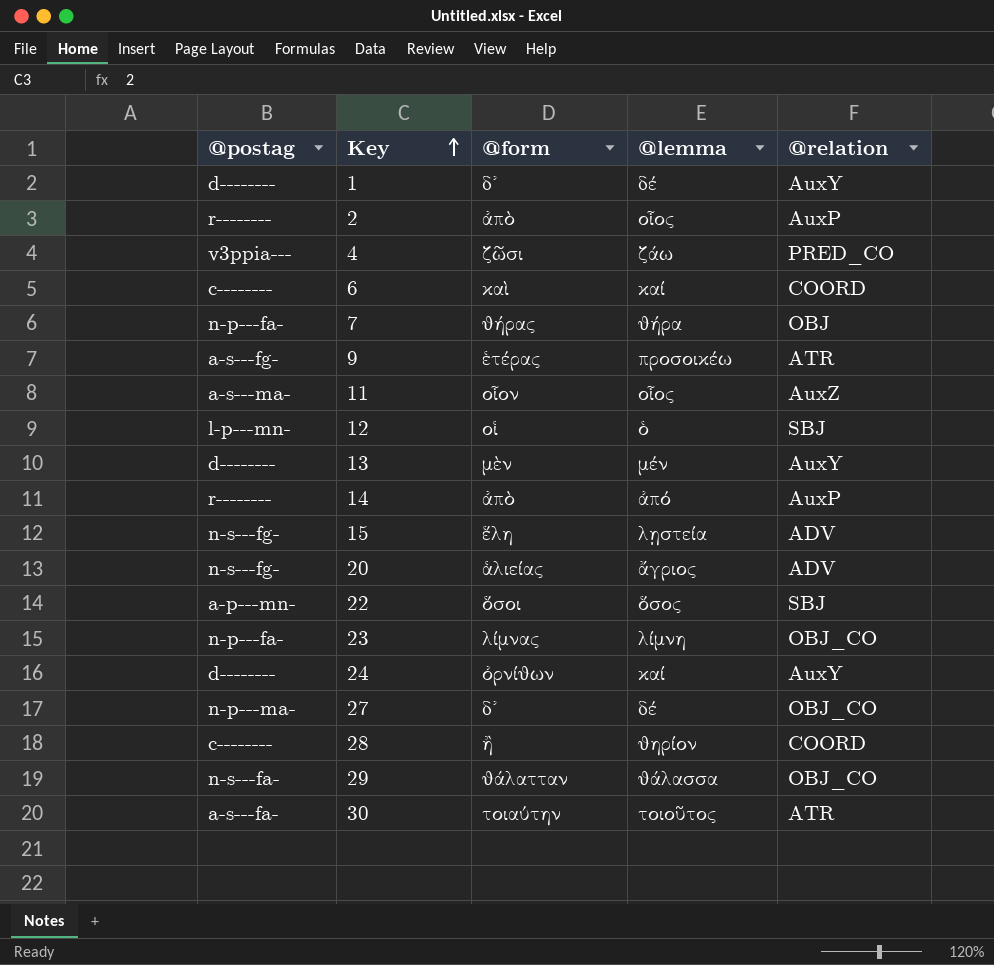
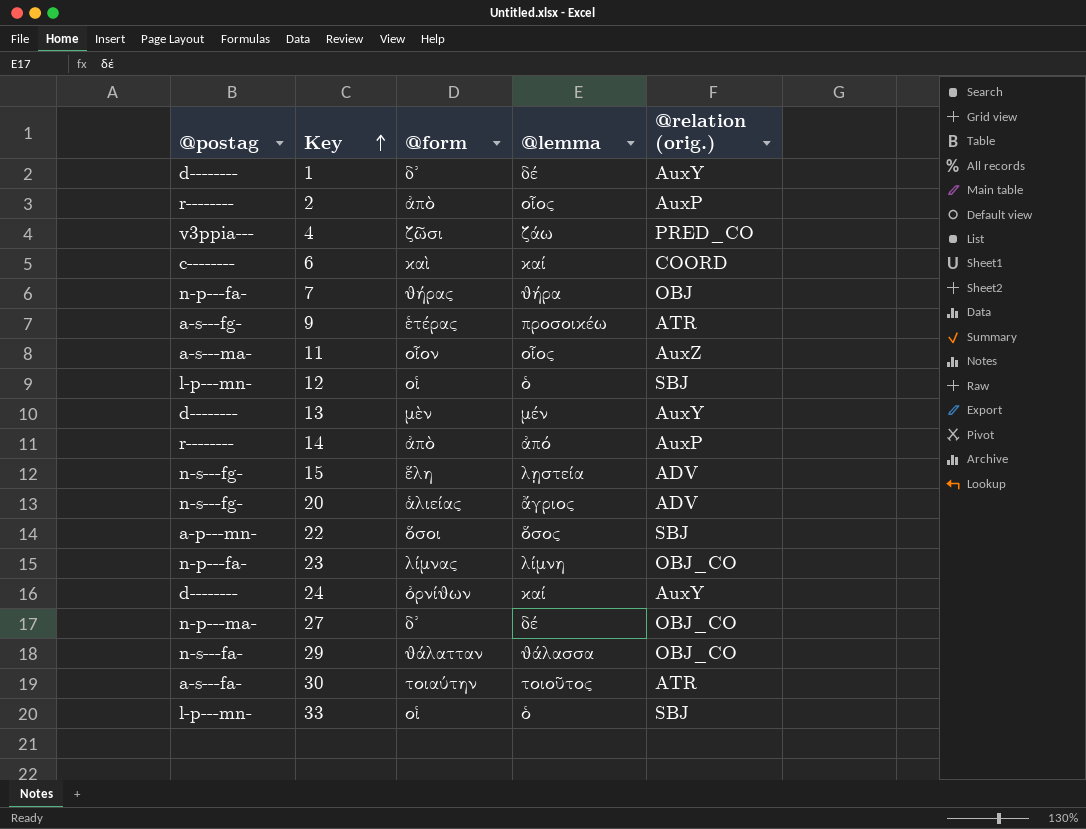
column name: @relation -> @relation (orig.)
row 28: c-------- | ἢ | θηρίον | COORD -> none
row 33: none -> l-p---mn- | οἱ | ὁ | SBJ

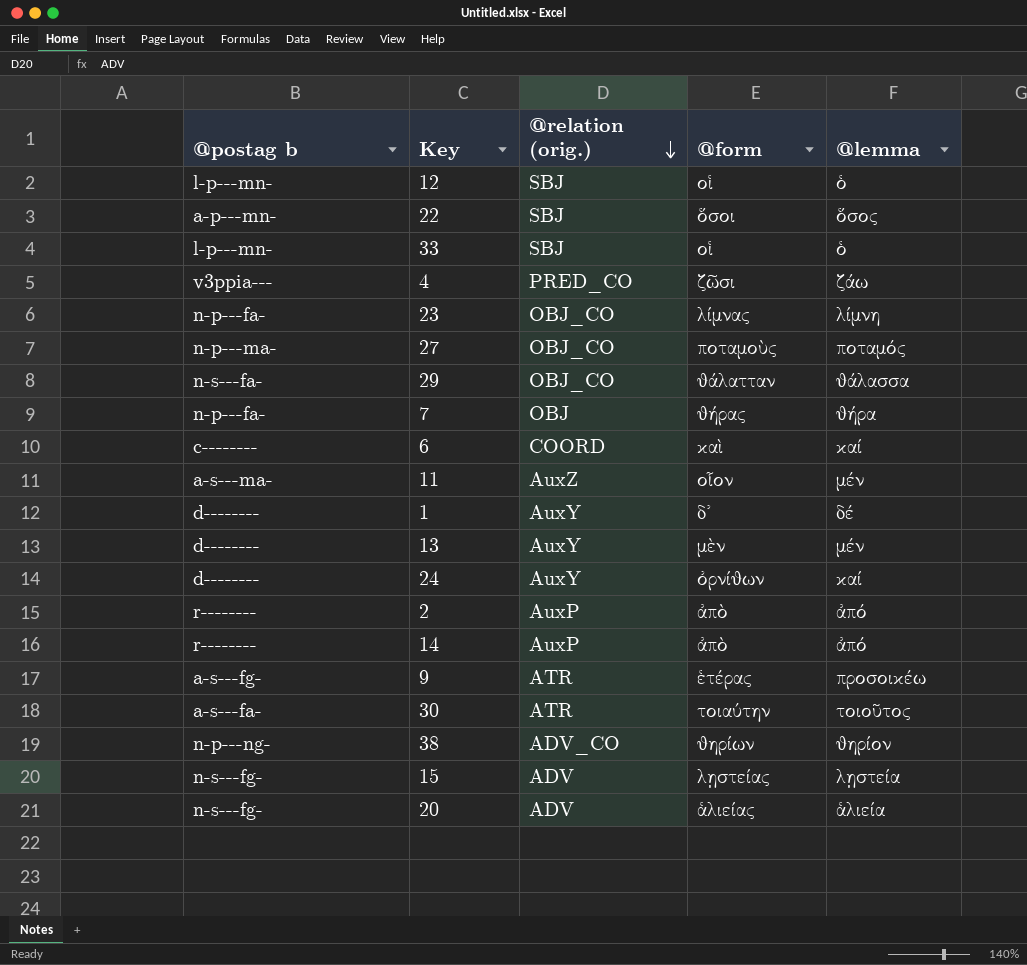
row order: Key ascending -> @relation (orig.) descending
column name: @postag -> @postag b
column @relation (orig.) | position: 5 -> 3
27 | @form: δ᾽ -> ποταμοὺς
27 | @lemma: δέ -> ποταμός
11 | @lemma: οἷος -> μέν
2 | @lemma: οἷος -> ἀπό
row 38: none -> n-p---ng- | ADV_CO | θηρίων | θηρίον
15 | @form: ἕλη -> λῃστείας
20 | @lemma: ἄγριος -> ἁλιεία

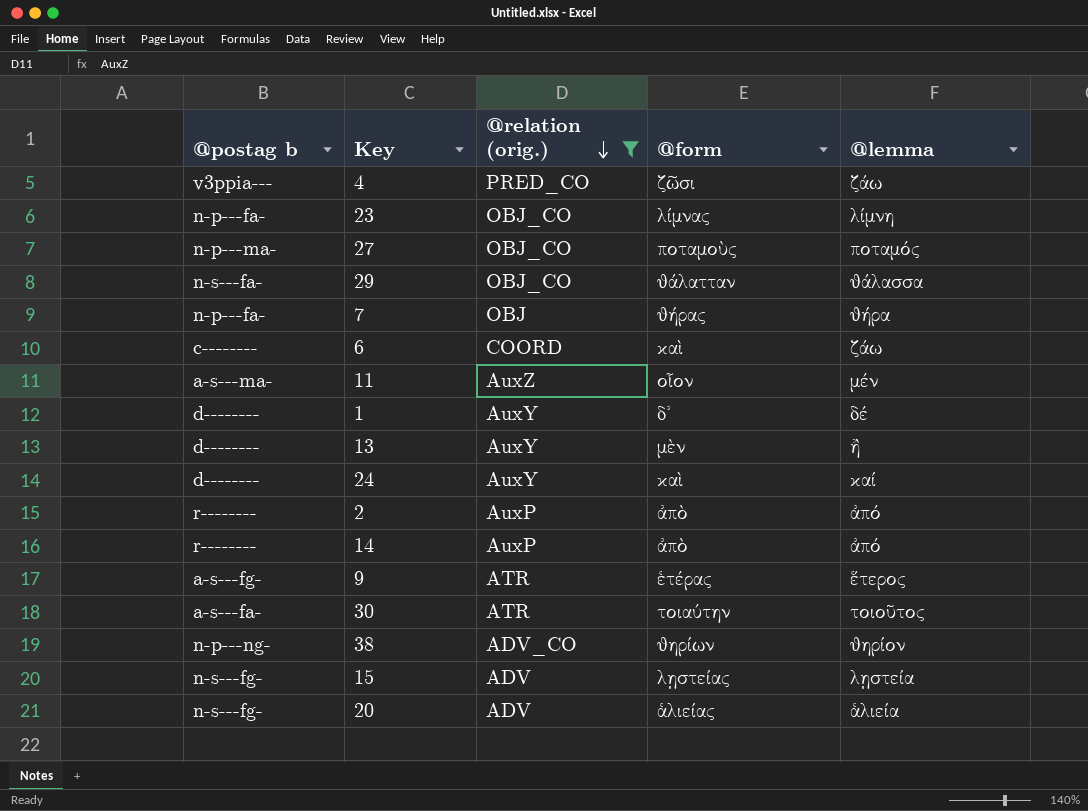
filter: none -> @relation (orig.) != SBJ
6 | @lemma: καί -> ζάω
13 | @lemma: μέν -> ἢ
24 | @form: ὀρνίθων -> καὶ
9 | @lemma: προσοικέω -> ἕτερος

